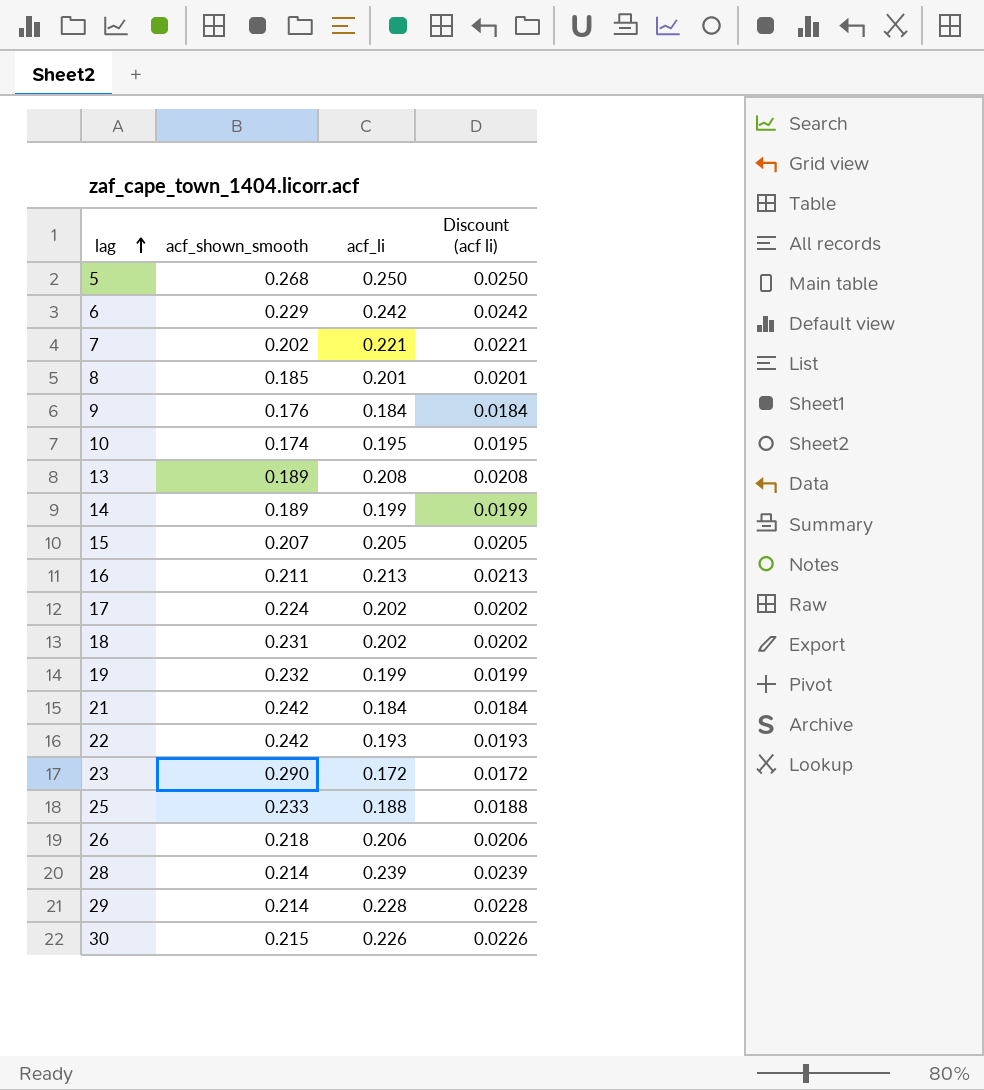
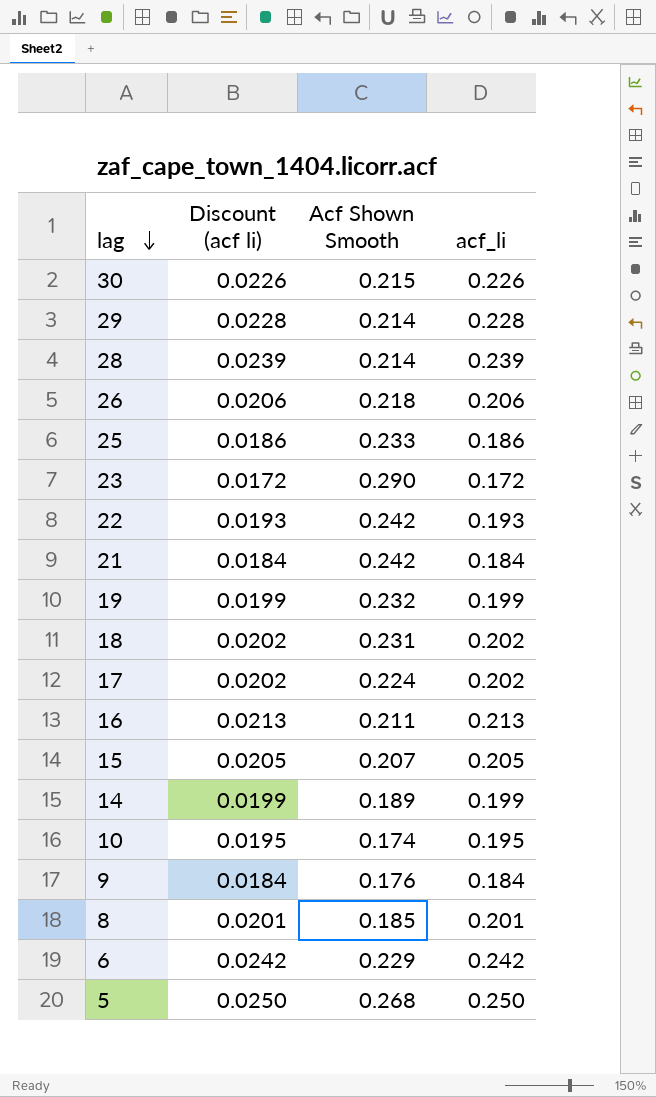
row order: lag ascending -> lag descending
column Discount (acf li) | position: 4 -> 2
column name: acf_shown_smooth -> Acf Shown Smooth
row 7: 0.202 | 0.221 | 0.0221 -> none
row 13: 0.189 | 0.208 | 0.0208 -> none
25 | Discount (acf li): 0.0188 -> 0.0186
25 | acf_li: 0.188 -> 0.186

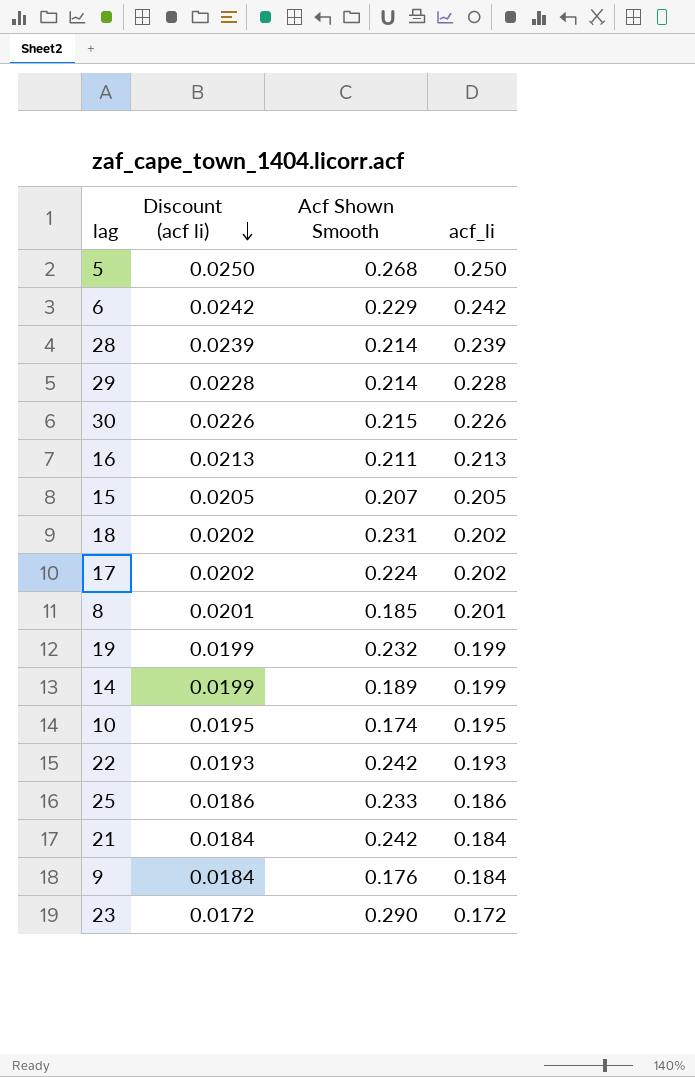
row order: lag descending -> Discount (acf li) descending
row 26: 0.0206 | 0.218 | 0.206 -> none

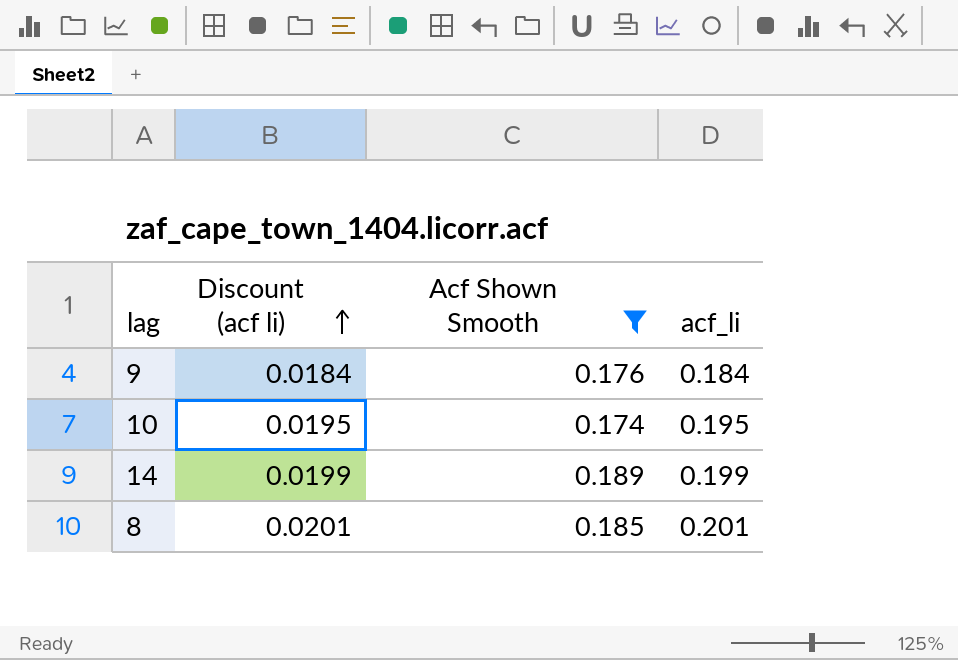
filter: none -> Acf Shown Smooth <= 0.189
row order: Discount (acf li) descending -> Discount (acf li) ascending

